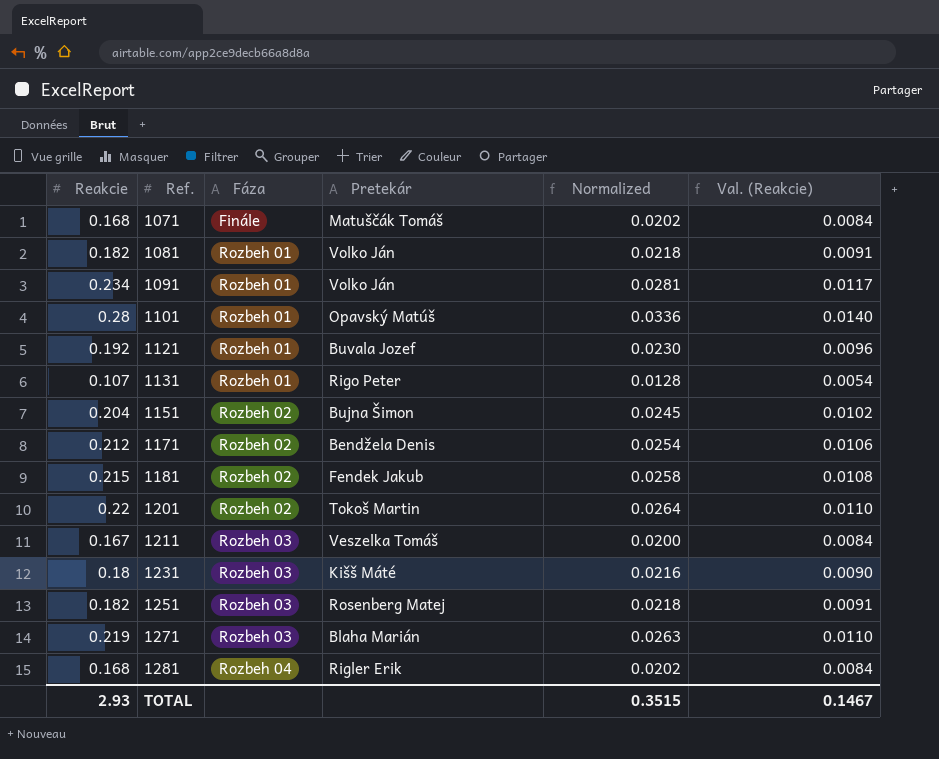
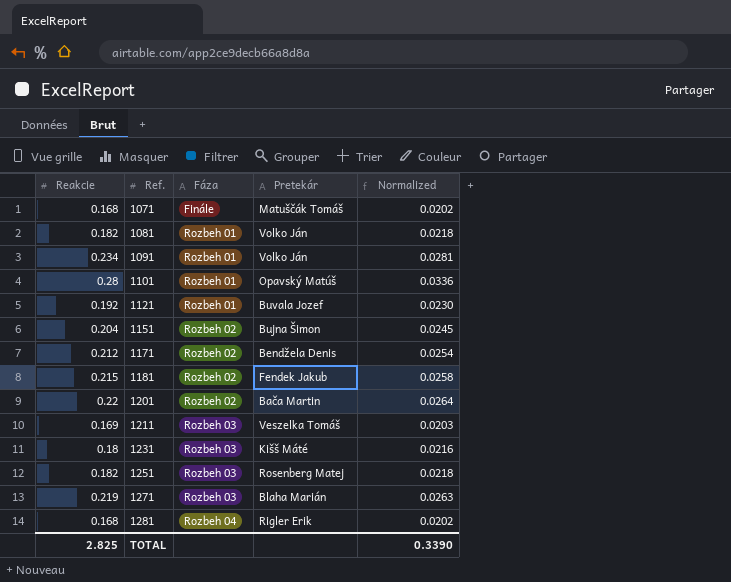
column Val. (Reakcie) | formula: [Reakcie] * 0.05 -> none
row 1131: 0.107 | Rozbeh 01 | Rigo Peter | 0.0128 | 0.0054 -> none
1201 | Pretekár: Tokoš Martin -> Bača Martin
1211 | Reakcie: 0.167 -> 0.169
1211 | Normalized: 0.0200 -> 0.0203
TOTAL | Reakcie: 2.93 -> 2.825
TOTAL | Normalized: 0.3515 -> 0.3390

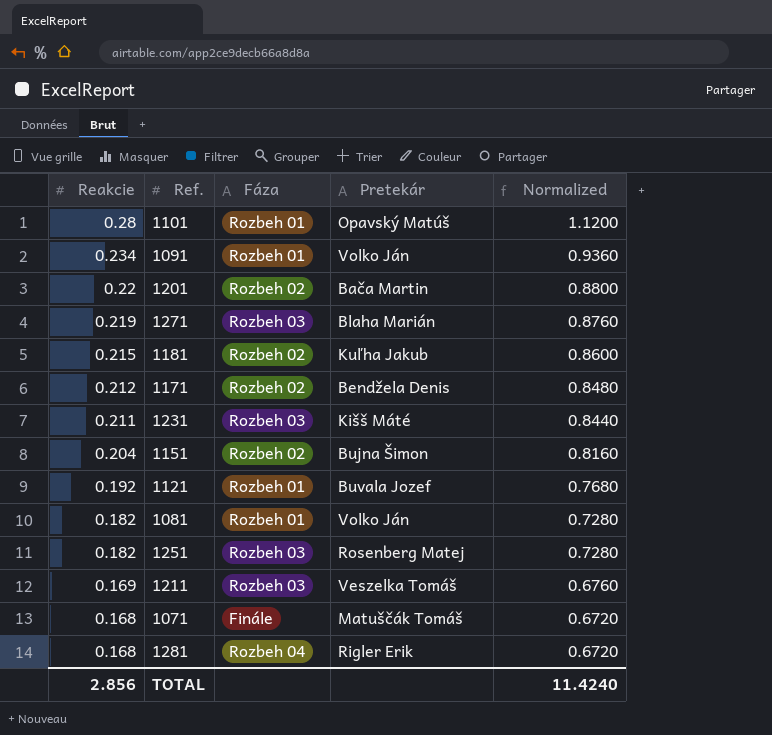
row order: Ref. ascending -> Reakcie descending
column Normalized | formula: [Reakcie] * 0.12 -> [Reakcie] * 4
1181 | Pretekár: Fendek Jakub -> Kuľha Jakub
1231 | Reakcie: 0.18 -> 0.211
TOTAL | Reakcie: 2.825 -> 2.856
TOTAL | Normalized: 0.3390 -> 11.4240

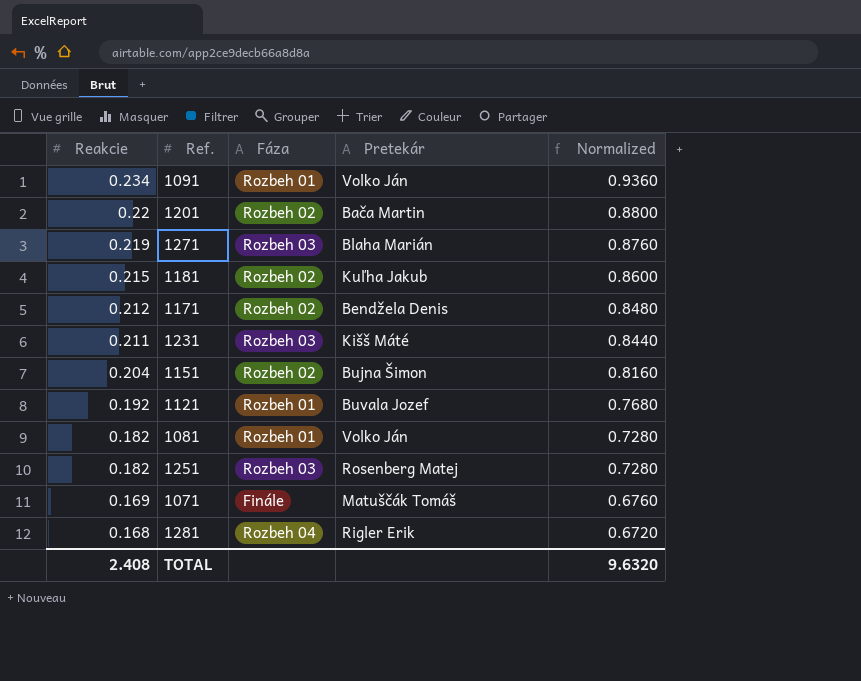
row 1101: 0.28 | Rozbeh 01 | Opavský Matúš | 1.1200 -> none
row 1211: 0.169 | Rozbeh 03 | Veszelka Tomáš | 0.6760 -> none
1071 | Reakcie: 0.168 -> 0.169
1071 | Normalized: 0.6720 -> 0.6760
TOTAL | Reakcie: 2.856 -> 2.408
TOTAL | Normalized: 11.4240 -> 9.6320

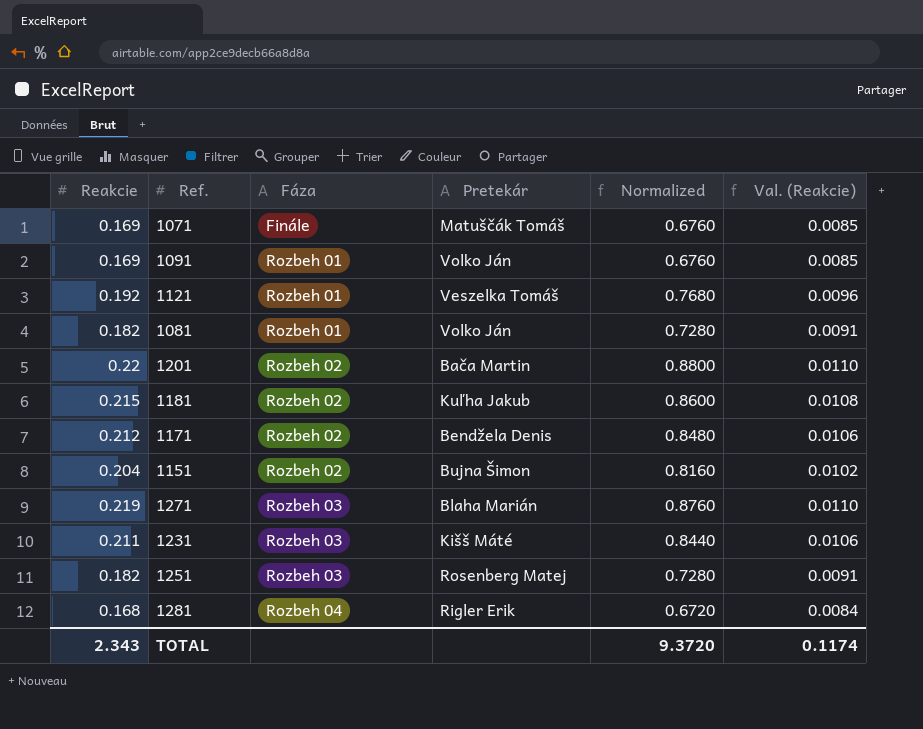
row order: Reakcie descending -> Fáza ascending
column Val. (Reakcie) | formula: none -> [Reakcie] * 0.05
1091 | Reakcie: 0.234 -> 0.169
1091 | Normalized: 0.9360 -> 0.6760
1121 | Pretekár: Buvala Jozef -> Veszelka Tomáš
TOTAL | Reakcie: 2.408 -> 2.343
TOTAL | Normalized: 9.6320 -> 9.3720

